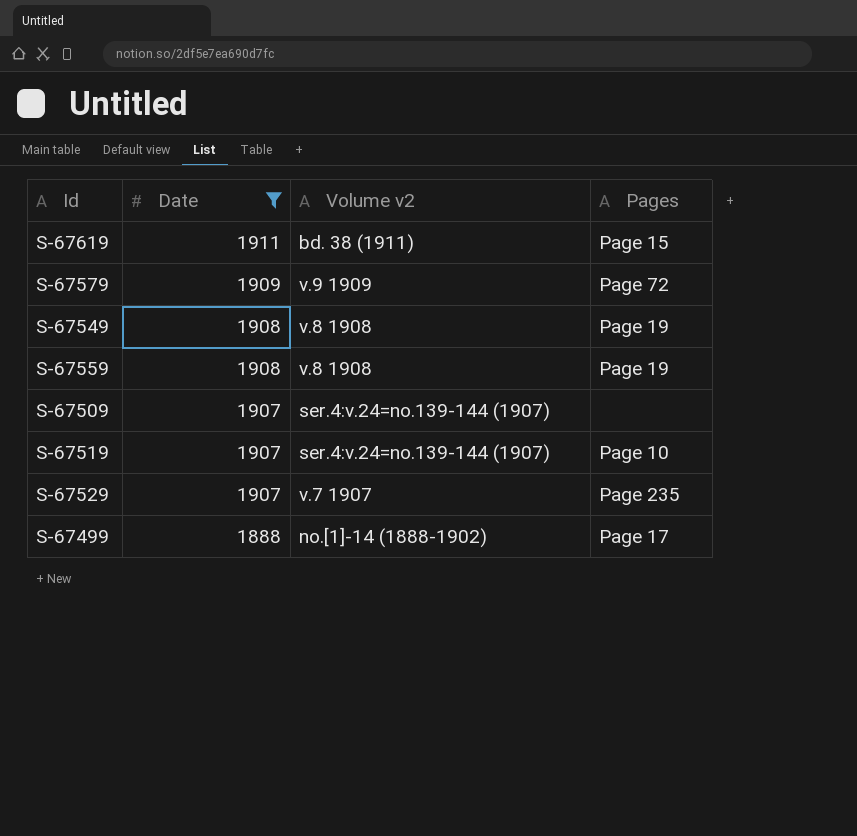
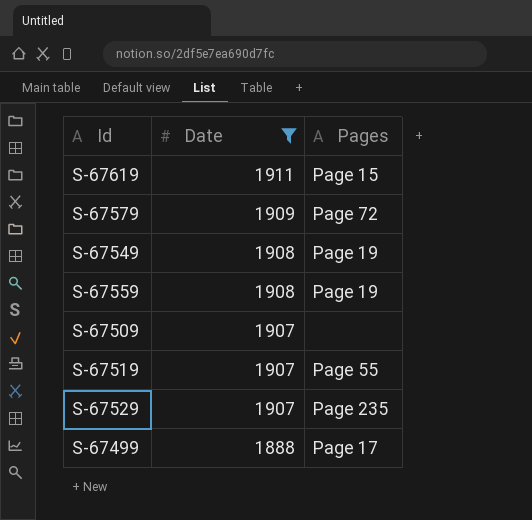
column Volume v2 | position: 3 -> none
S-67519 | Pages: Page 10 -> Page 55

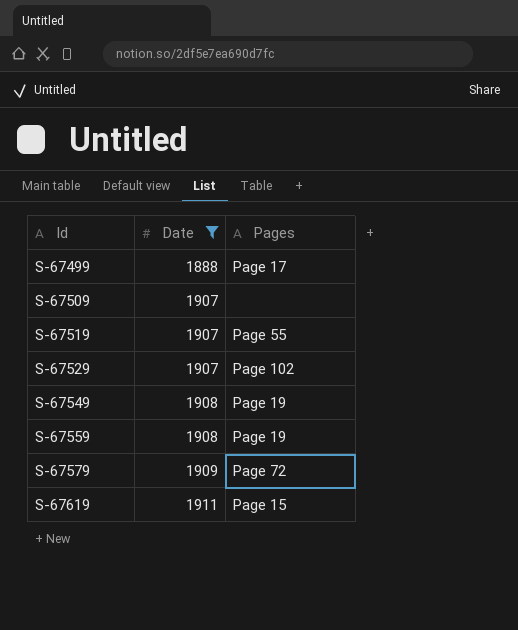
row order: Date descending -> Id ascending
S-67529 | Pages: Page 235 -> Page 102

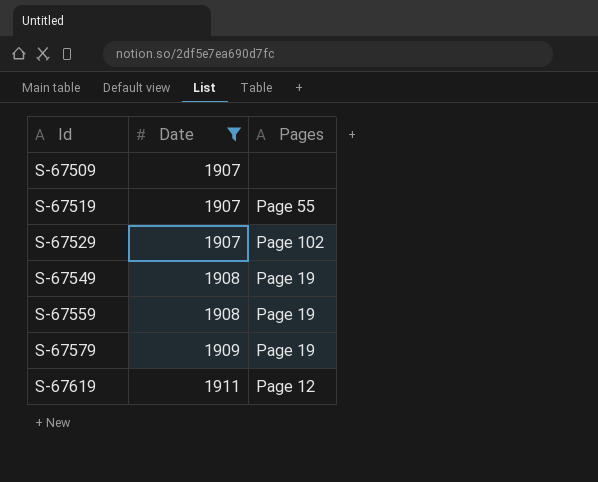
row S-67499: 1888 | Page 17 -> none
S-67579 | Pages: Page 72 -> Page 19
S-67619 | Pages: Page 15 -> Page 12

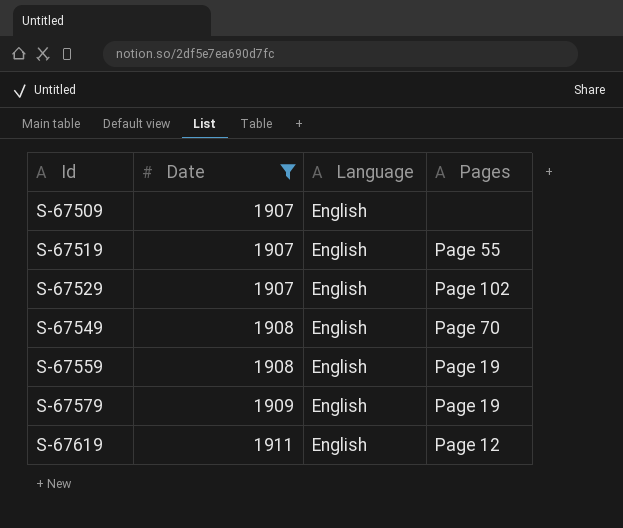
column Language | position: none -> 3
S-67549 | Pages: Page 19 -> Page 70

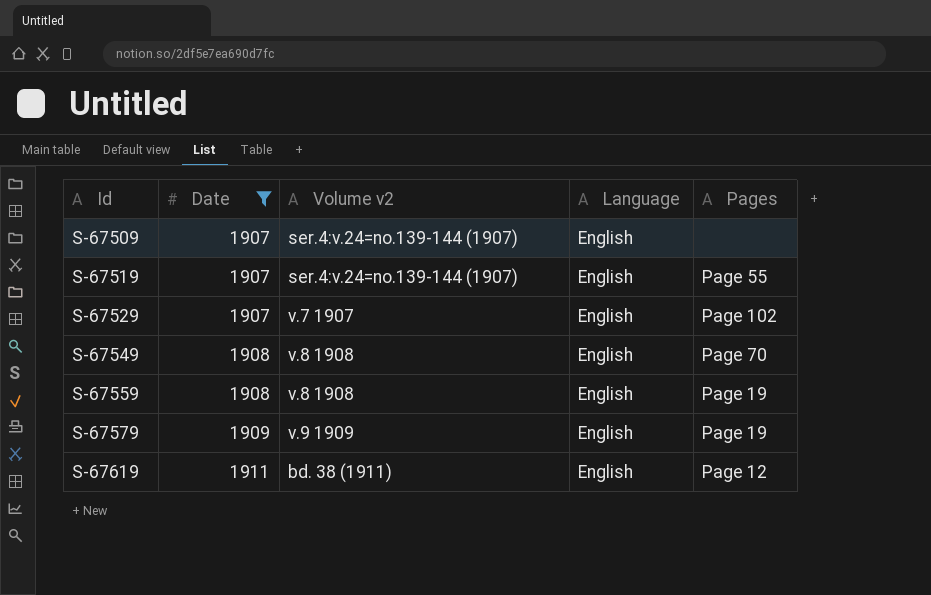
column Volume v2 | position: none -> 3

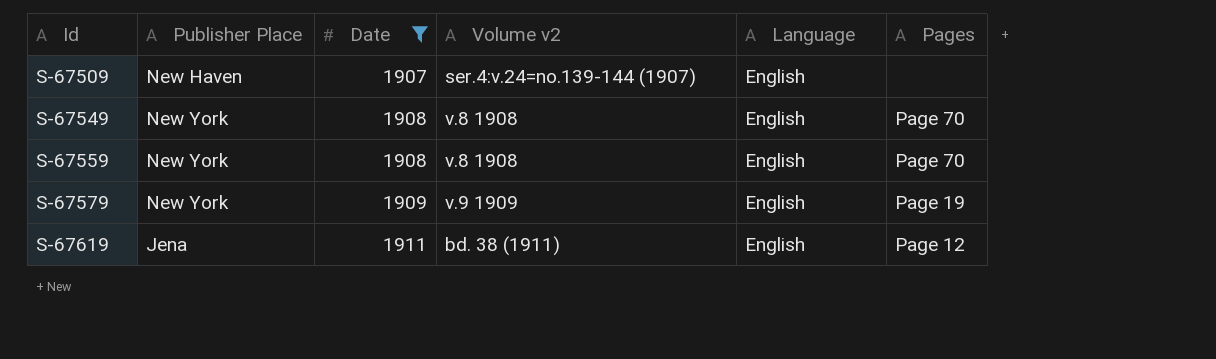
column Publisher Place | position: none -> 2
row S-67519: 1907 | ser.4:v.24=no.139-144 (1907) | English | Page 55 -> none
row S-67529: 1907 | v.7 1907 | English | Page 102 -> none
S-67559 | Pages: Page 19 -> Page 70

